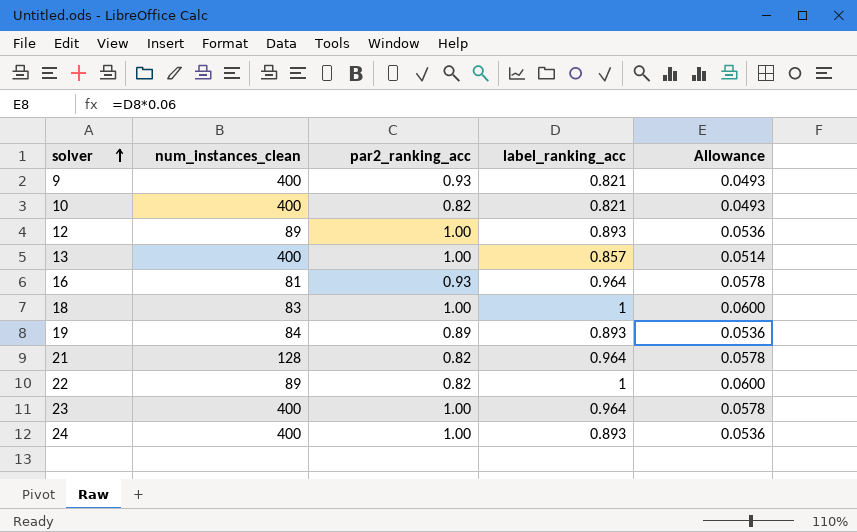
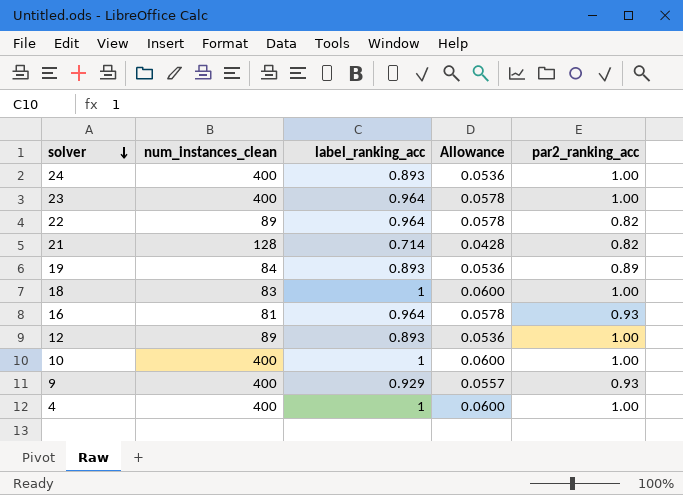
row order: solver ascending -> solver descending
column par2_ranking_acc | position: 3 -> 5
row 13: 400 | 1.00 | 0.857 | 0.0514 -> none
22 | label_ranking_acc: 1 -> 0.964
22 | Allowance: 0.0600 -> 0.0578
21 | label_ranking_acc: 0.964 -> 0.714
21 | Allowance: 0.0578 -> 0.0428
10 | label_ranking_acc: 0.821 -> 1
10 | Allowance: 0.0493 -> 0.0600
10 | par2_ranking_acc: 0.82 -> 1.00
9 | label_ranking_acc: 0.821 -> 0.929
9 | Allowance: 0.0493 -> 0.0557
row 4: none -> 400 | 1 | 0.0600 | 1.00

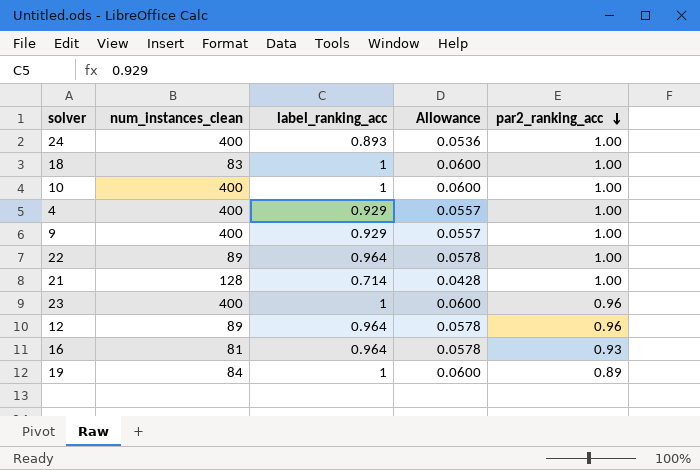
row order: solver descending -> par2_ranking_acc descending
4 | label_ranking_acc: 1 -> 0.929
4 | Allowance: 0.0600 -> 0.0557
9 | par2_ranking_acc: 0.93 -> 1.00
22 | par2_ranking_acc: 0.82 -> 1.00
21 | par2_ranking_acc: 0.82 -> 1.00
23 | label_ranking_acc: 0.964 -> 1
23 | Allowance: 0.0578 -> 0.0600
23 | par2_ranking_acc: 1.00 -> 0.96
12 | label_ranking_acc: 0.893 -> 0.964
12 | Allowance: 0.0536 -> 0.0578
12 | par2_ranking_acc: 1.00 -> 0.96
19 | label_ranking_acc: 0.893 -> 1
19 | Allowance: 0.0536 -> 0.0600

